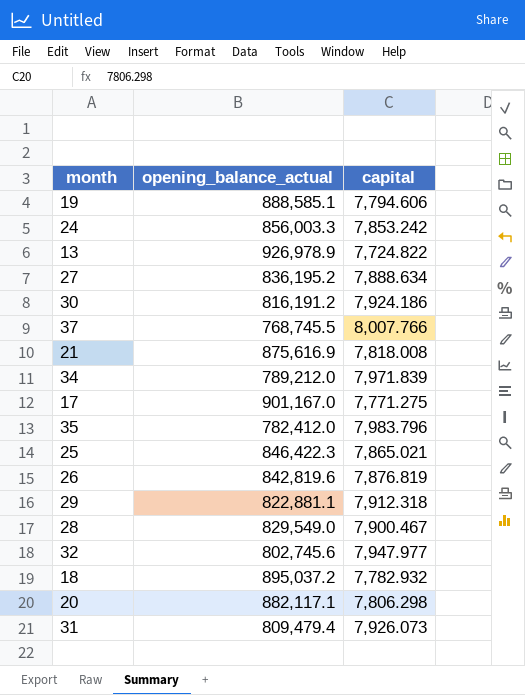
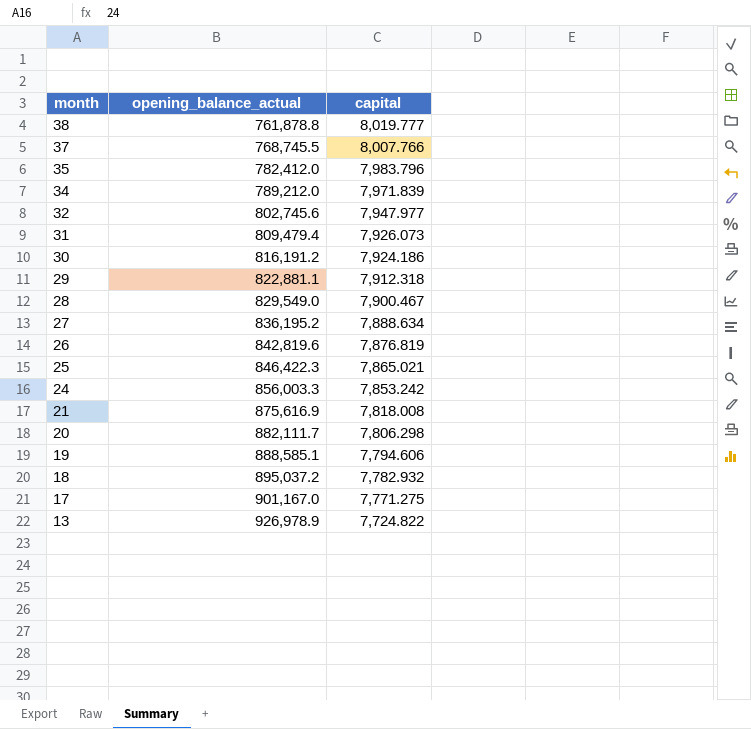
row order: none -> month descending
row 38: none -> 761,878.8 | 8,019.777
20 | opening_balance_actual: 882,117.1 -> 882,111.7

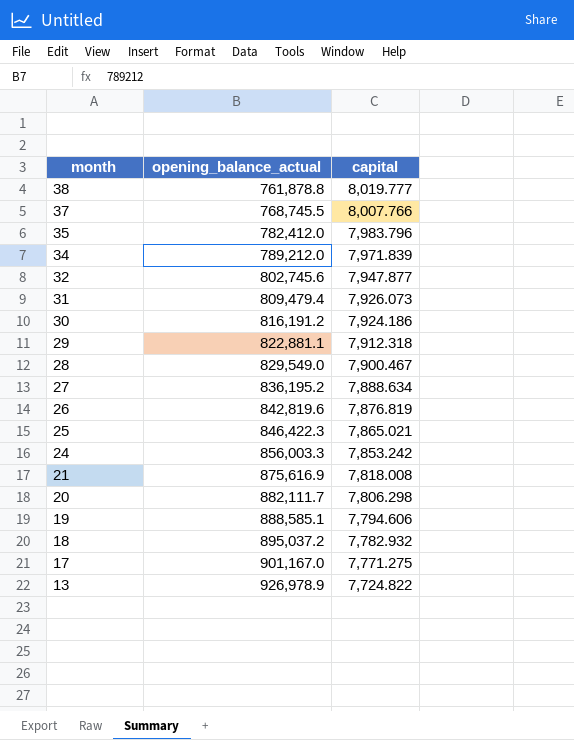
32 | capital: 7,947.977 -> 7,947.877

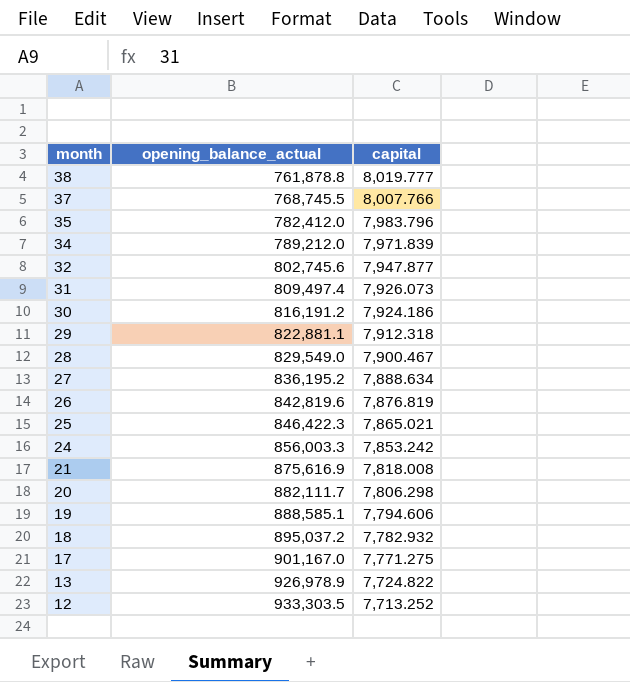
31 | opening_balance_actual: 809,479.4 -> 809,497.4
row 12: none -> 933,303.5 | 7,713.252

